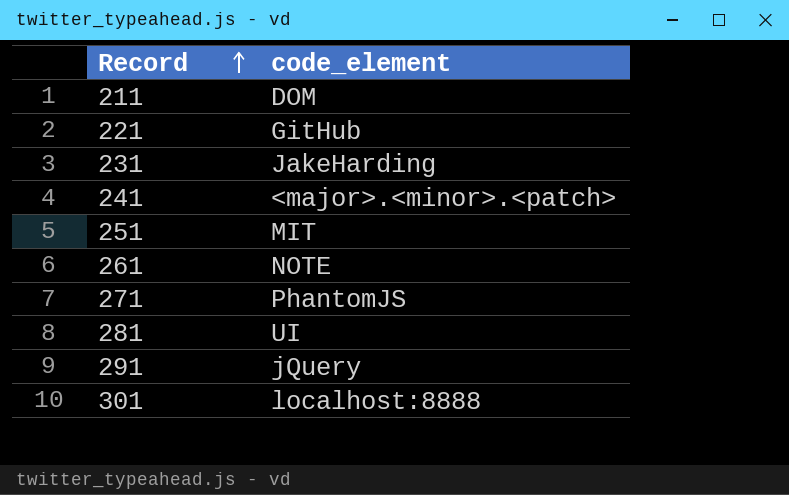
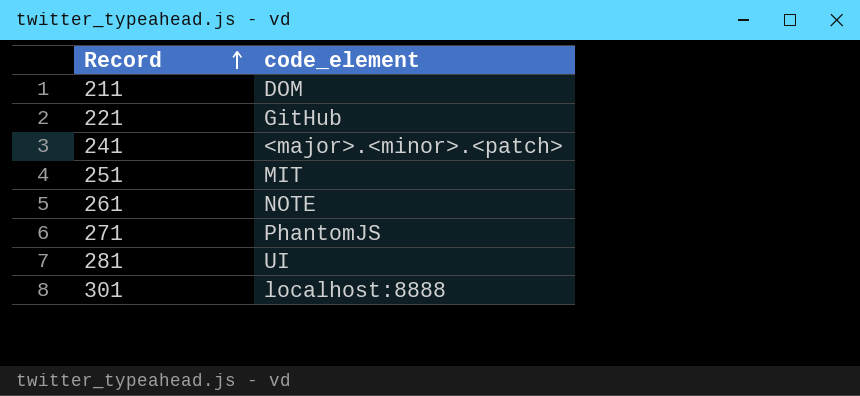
row 231: JakeHarding -> none
row 291: jQuery -> none

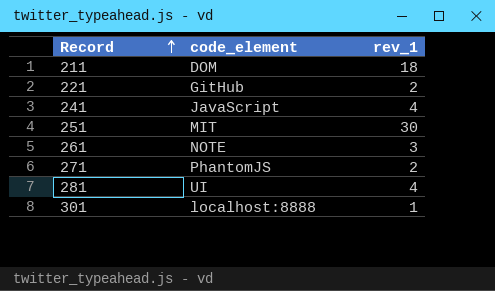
column rev_1 | position: none -> 3
241 | code_element: <major>.<minor>.<patch> -> JavaScript

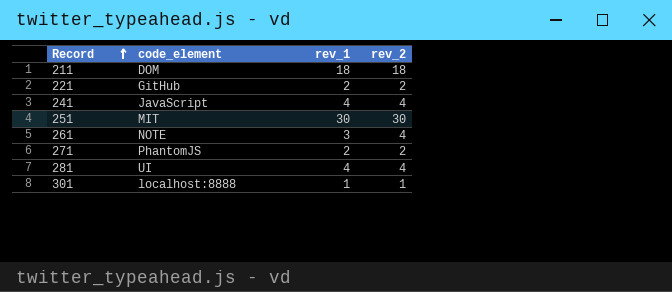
column rev_2 | position: none -> 4

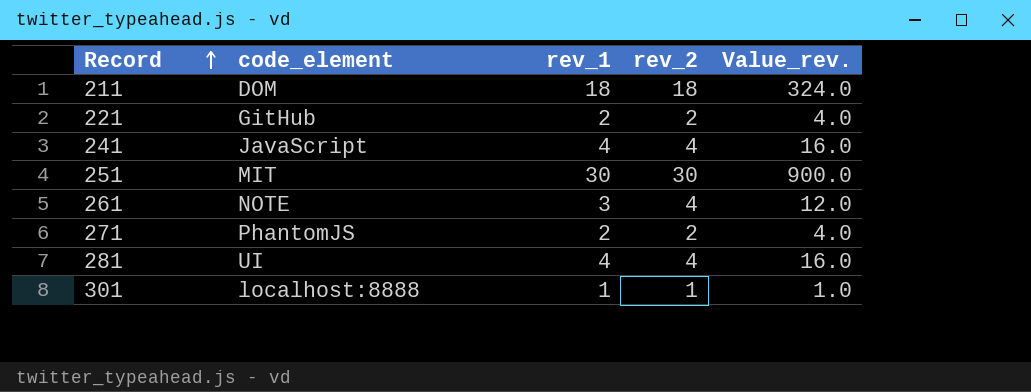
column Value_rev. | formula: none -> [rev_1] * [rev_2]

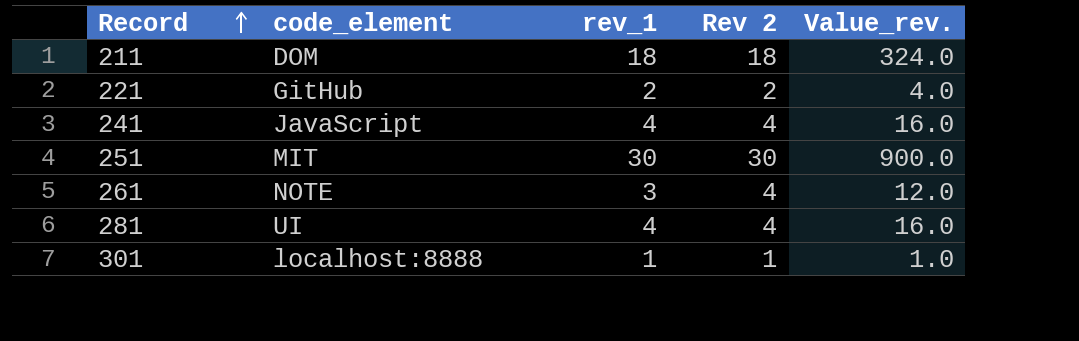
column name: rev_2 -> Rev 2
row 271: PhantomJS | 2 | 2 | 4.0 -> none

